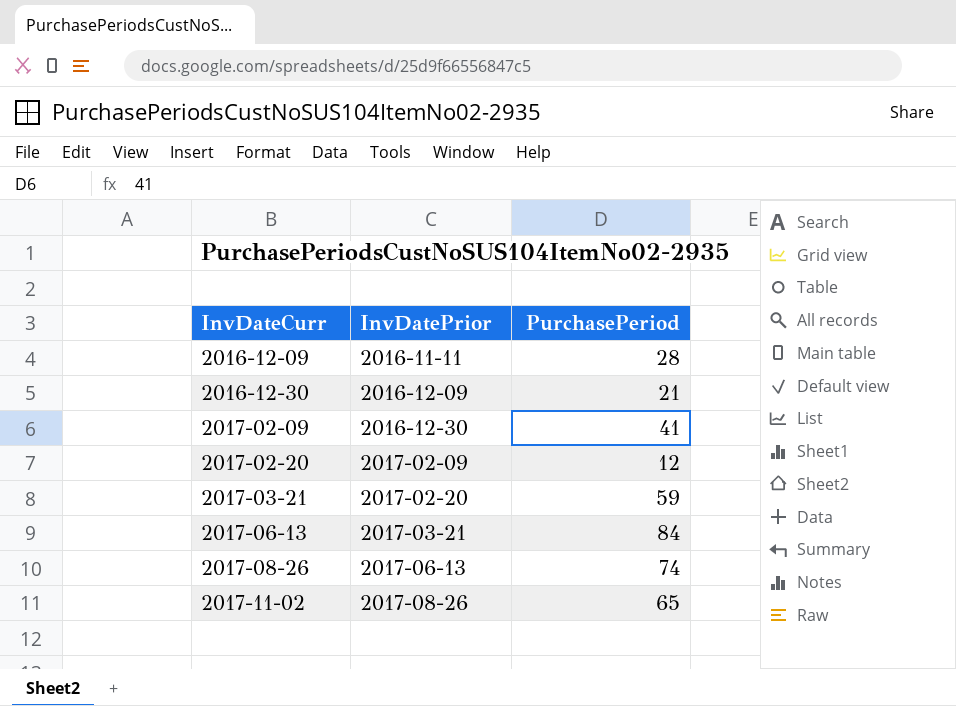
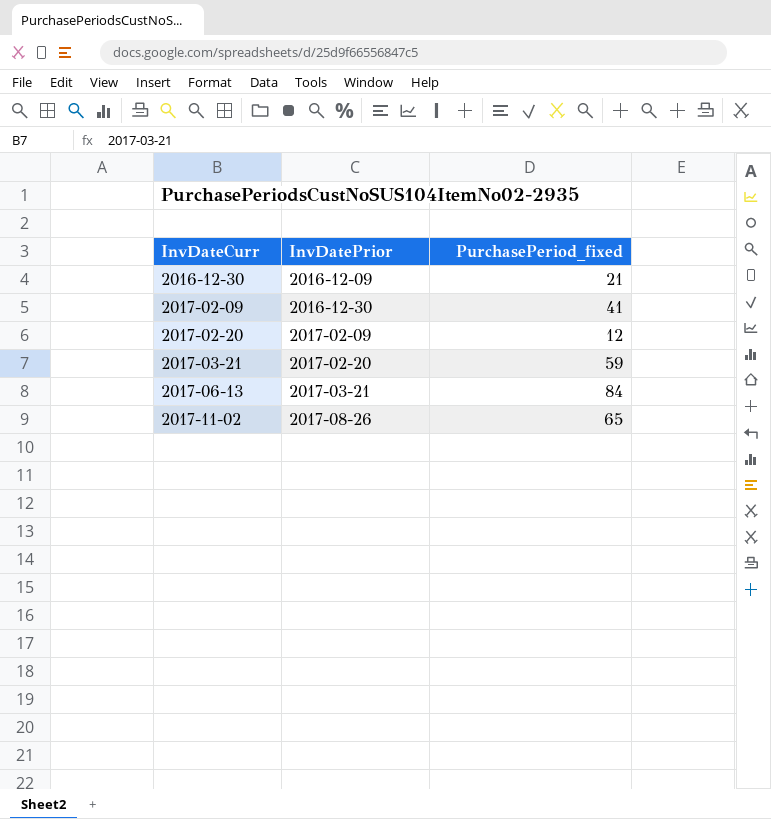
column name: PurchasePeriod -> PurchasePeriod_fixed
row 2016-12-09: 2016-11-11 | 28 -> none
row 2017-08-26: 2017-06-13 | 74 -> none

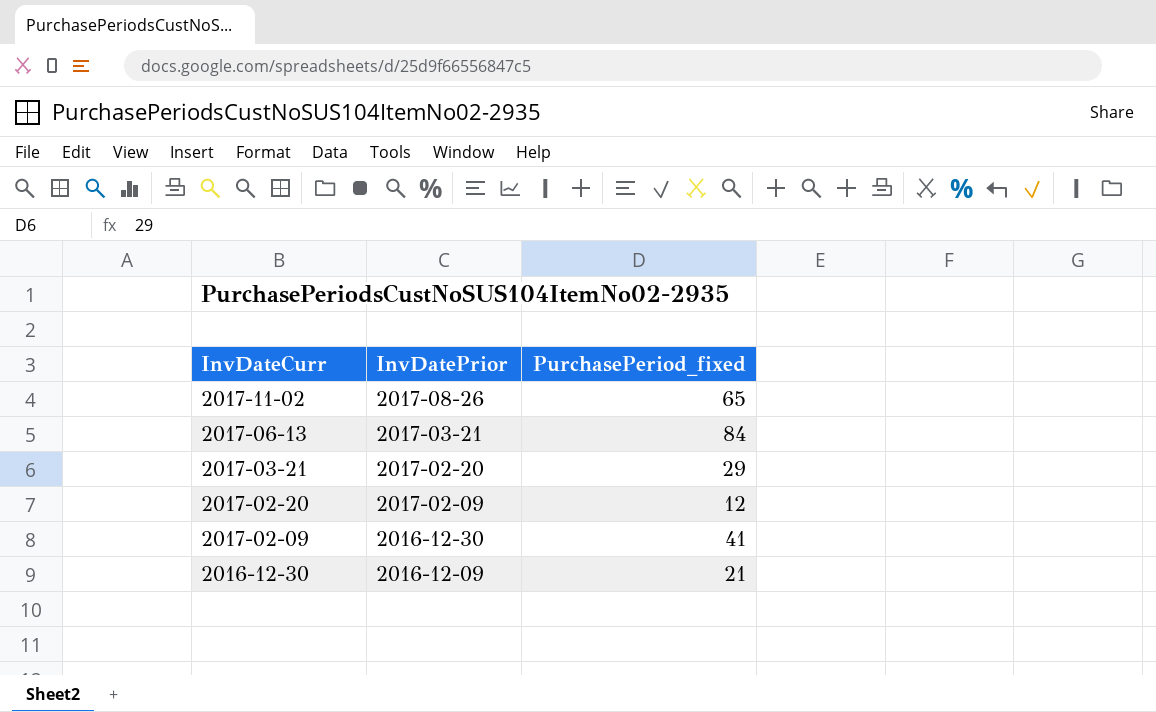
row order: InvDateCurr ascending -> InvDateCurr descending
2017-03-21 | PurchasePeriod_fixed: 59 -> 29

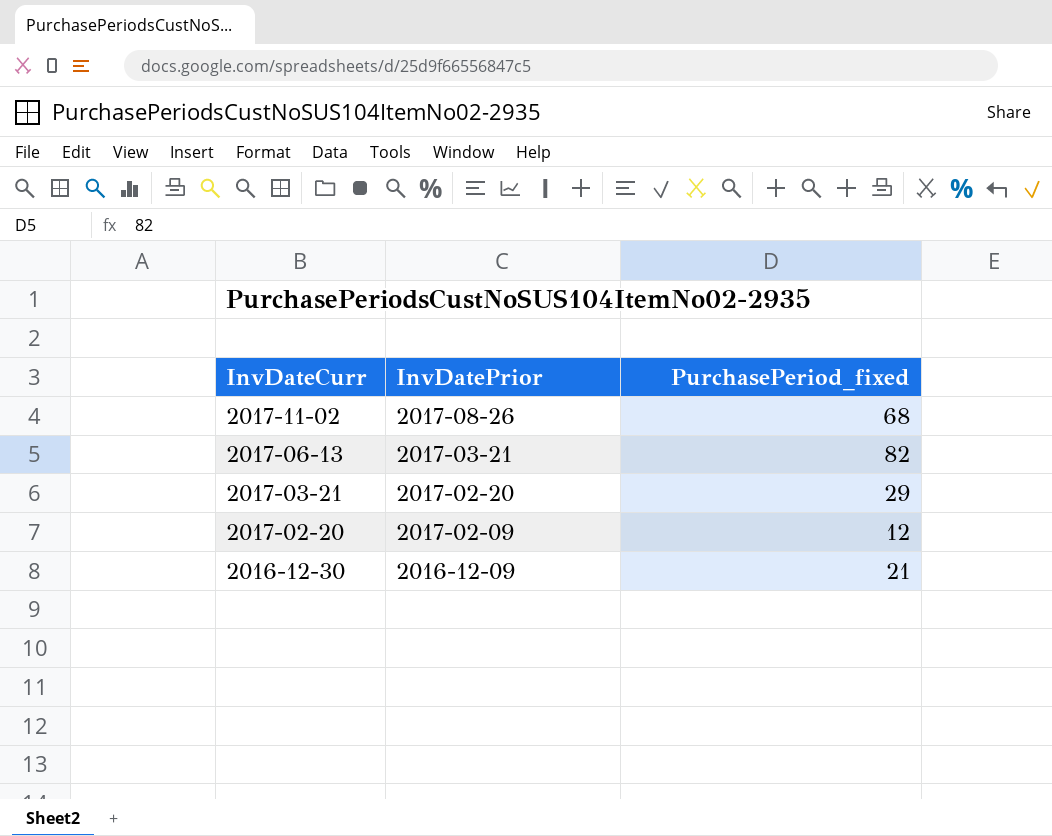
row 2017-02-09: 2016-12-30 | 41 -> none
2017-11-02 | PurchasePeriod_fixed: 65 -> 68
2017-06-13 | PurchasePeriod_fixed: 84 -> 82

